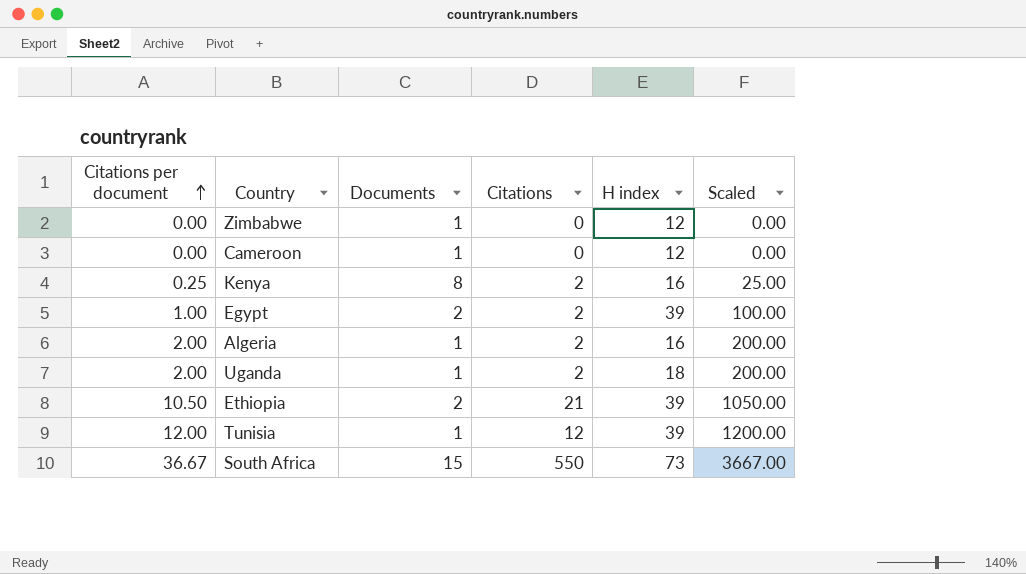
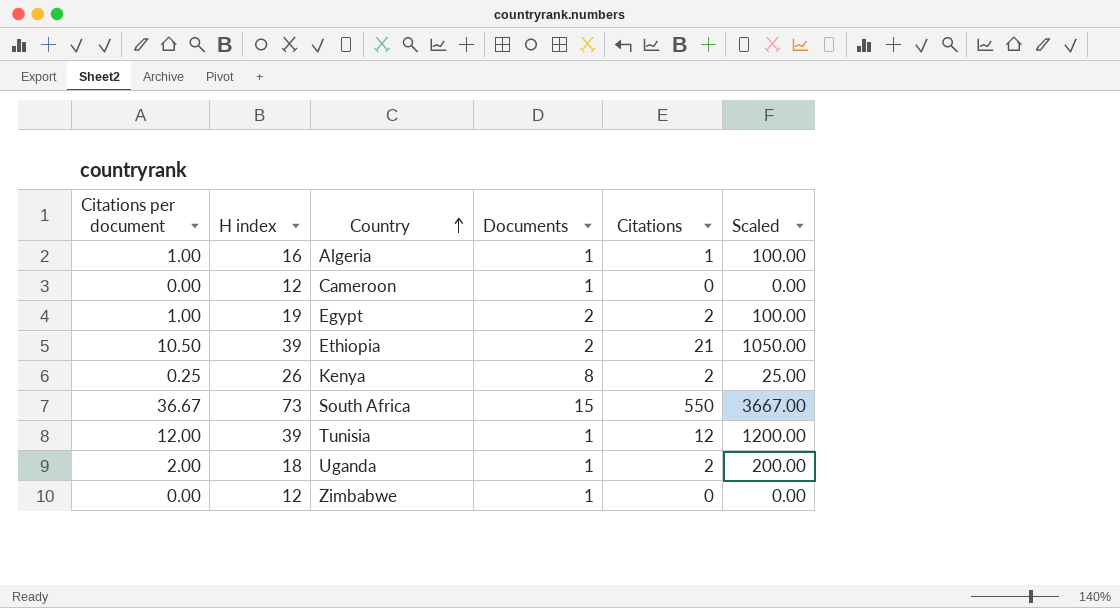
row order: Citations per document ascending -> Country ascending
column H index | position: 5 -> 2
Algeria | Citations per document: 2.00 -> 1.00
Algeria | Citations: 2 -> 1
Algeria | Scaled: 200.00 -> 100.00
Egypt | H index: 39 -> 19
Kenya | H index: 16 -> 26

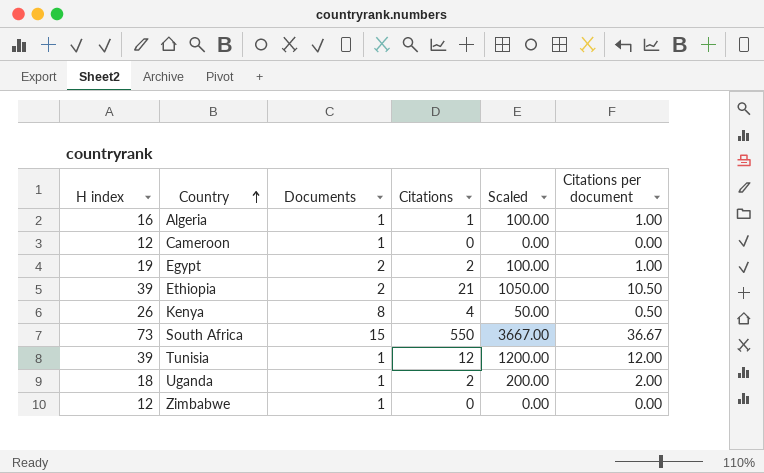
column Citations per document | position: 1 -> 6
Kenya | Citations: 2 -> 4
Kenya | Scaled: 25.00 -> 50.00
Kenya | Citations per document: 0.25 -> 0.50

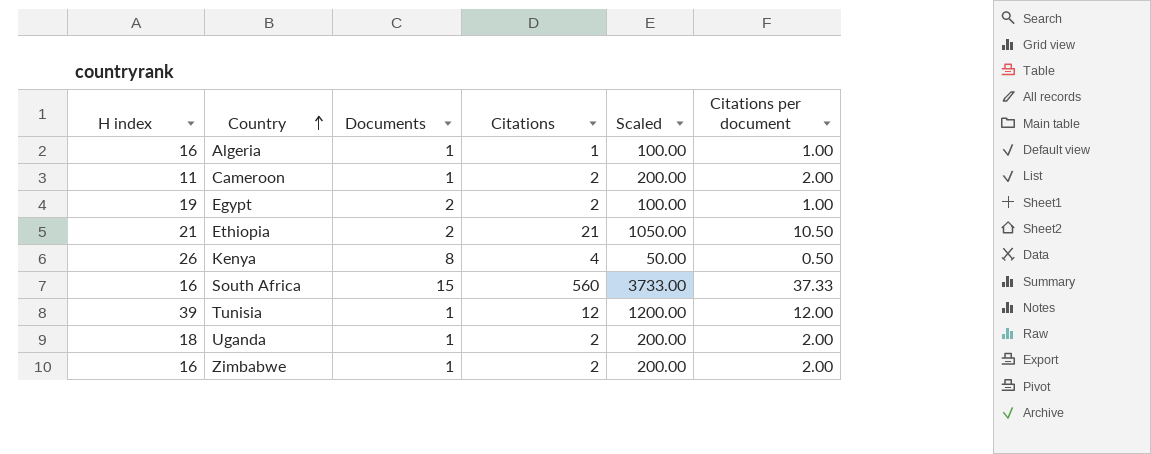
Cameroon | H index: 12 -> 11
Cameroon | Citations: 0 -> 2
Cameroon | Scaled: 0.00 -> 200.00
Cameroon | Citations per document: 0.00 -> 2.00
Ethiopia | H index: 39 -> 21
South Africa | H index: 73 -> 16
South Africa | Citations: 550 -> 560
South Africa | Scaled: 3667.00 -> 3733.00
South Africa | Citations per document: 36.67 -> 37.33
Zimbabwe | H index: 12 -> 16
Zimbabwe | Citations: 0 -> 2
Zimbabwe | Scaled: 0.00 -> 200.00
Zimbabwe | Citations per document: 0.00 -> 2.00

